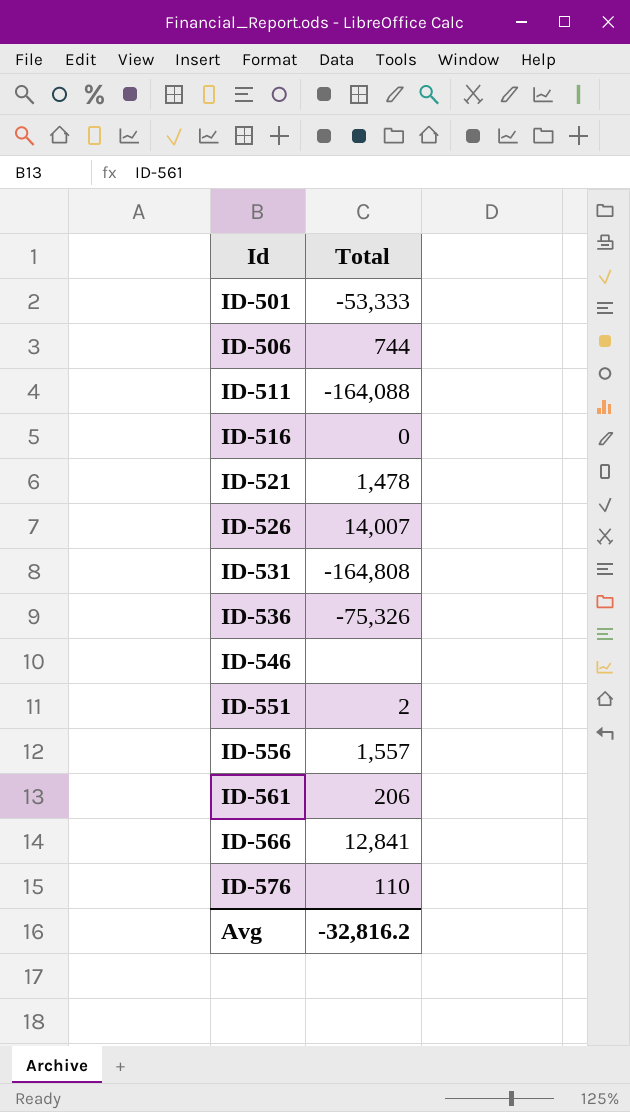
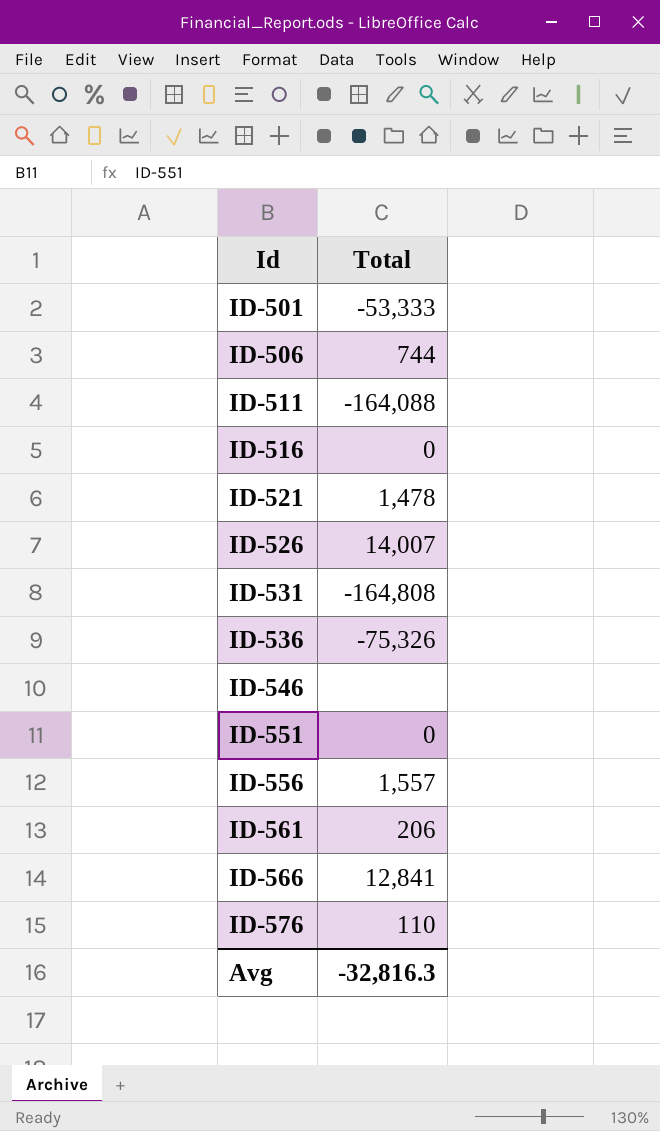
ID-551 | Total: 2 -> 0
Avg | Total: -32,816.2 -> -32,816.3

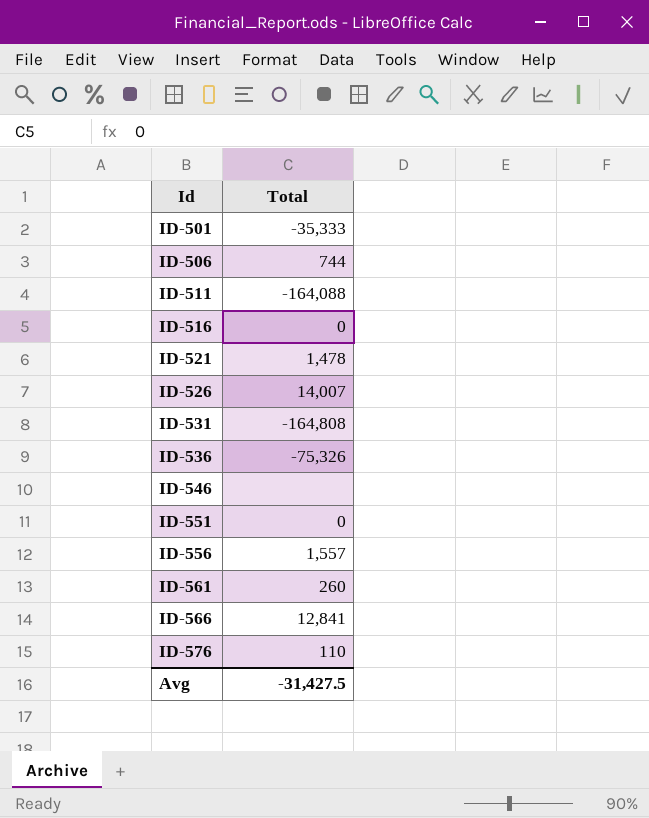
ID-501 | Total: -53,333 -> -35,333
ID-561 | Total: 206 -> 260
Avg | Total: -32,816.3 -> -31,427.5

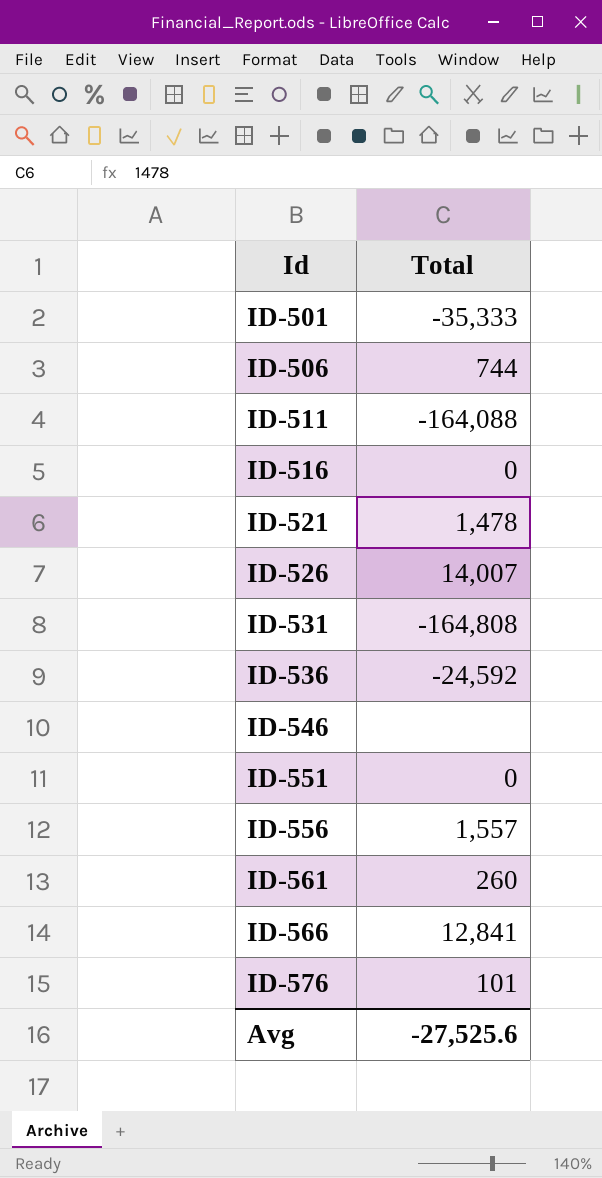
ID-536 | Total: -75,326 -> -24,592
ID-576 | Total: 110 -> 101
Avg | Total: -31,427.5 -> -27,525.6

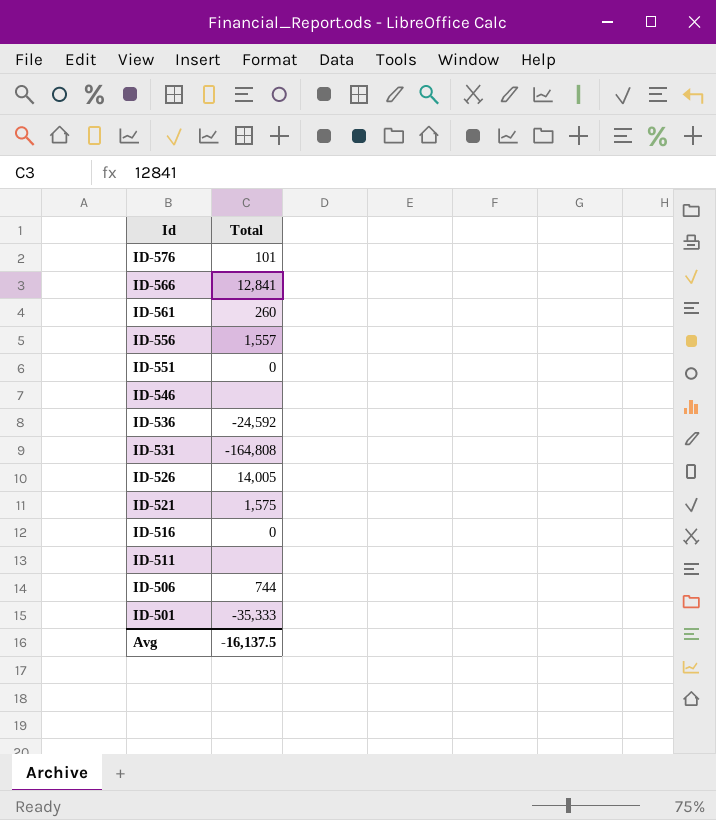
row order: Id ascending -> Id descending
ID-526 | Total: 14,007 -> 14,005
ID-521 | Total: 1,478 -> 1,575
ID-511 | Total: -164,088 -> none
Avg | Total: -27,525.6 -> -16,137.5

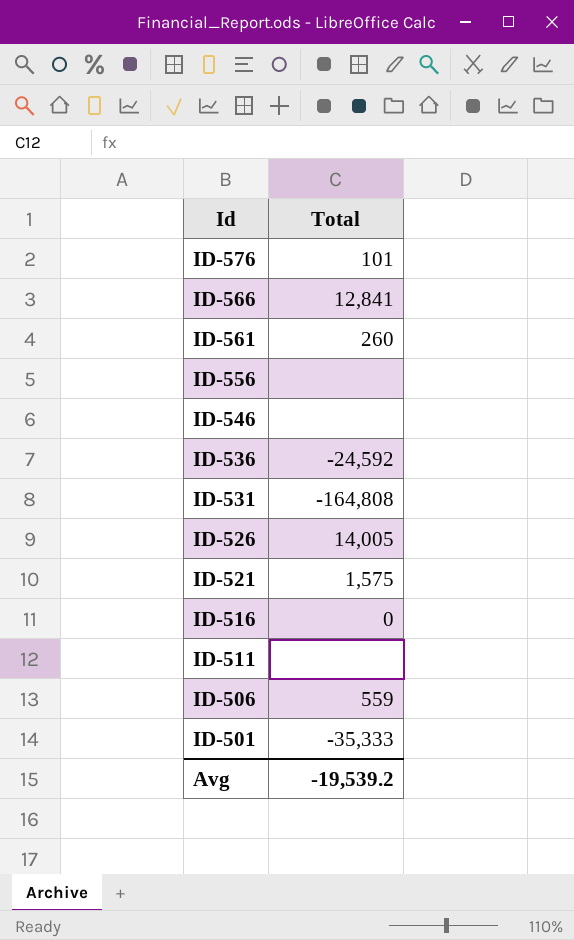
row ID-551: 0 -> none
ID-556 | Total: 1,557 -> none
ID-506 | Total: 744 -> 559
Avg | Total: -16,137.5 -> -19,539.2

